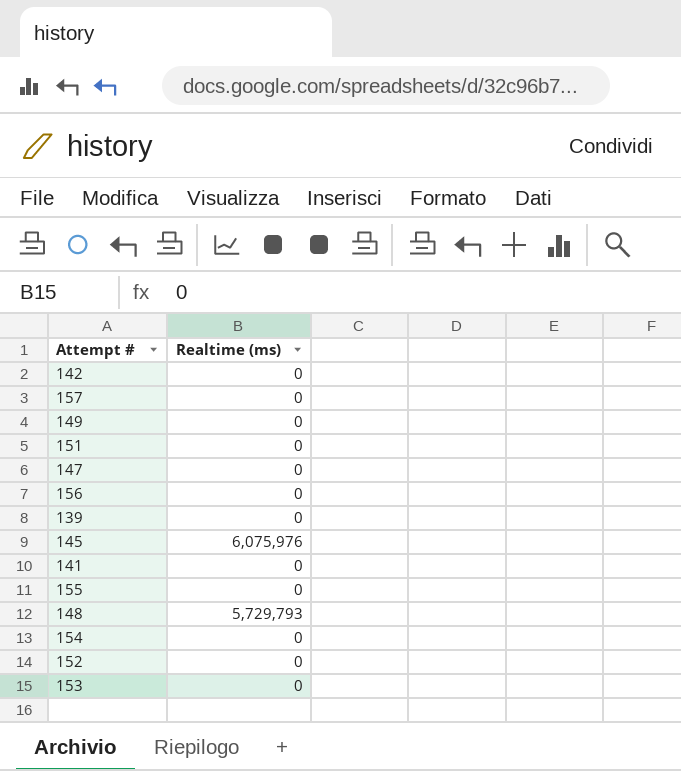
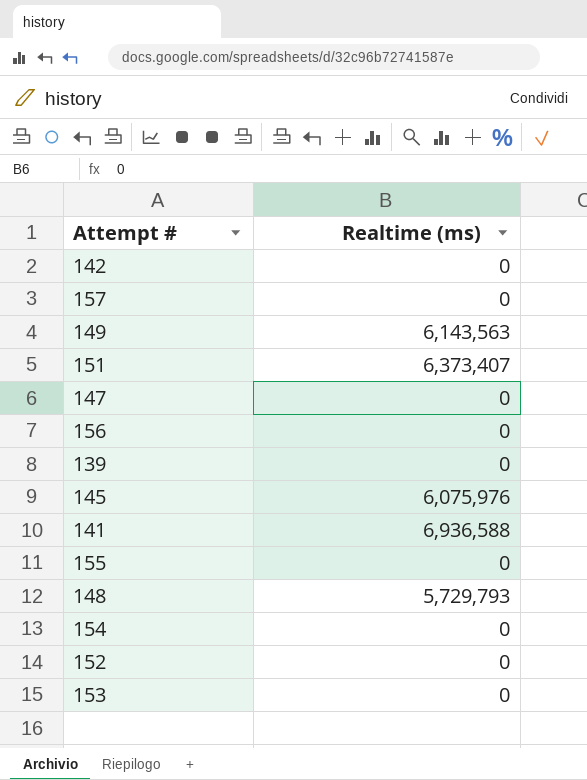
149 | Realtime (ms): 0 -> 6,143,563
151 | Realtime (ms): 0 -> 6,373,407
141 | Realtime (ms): 0 -> 6,936,588

